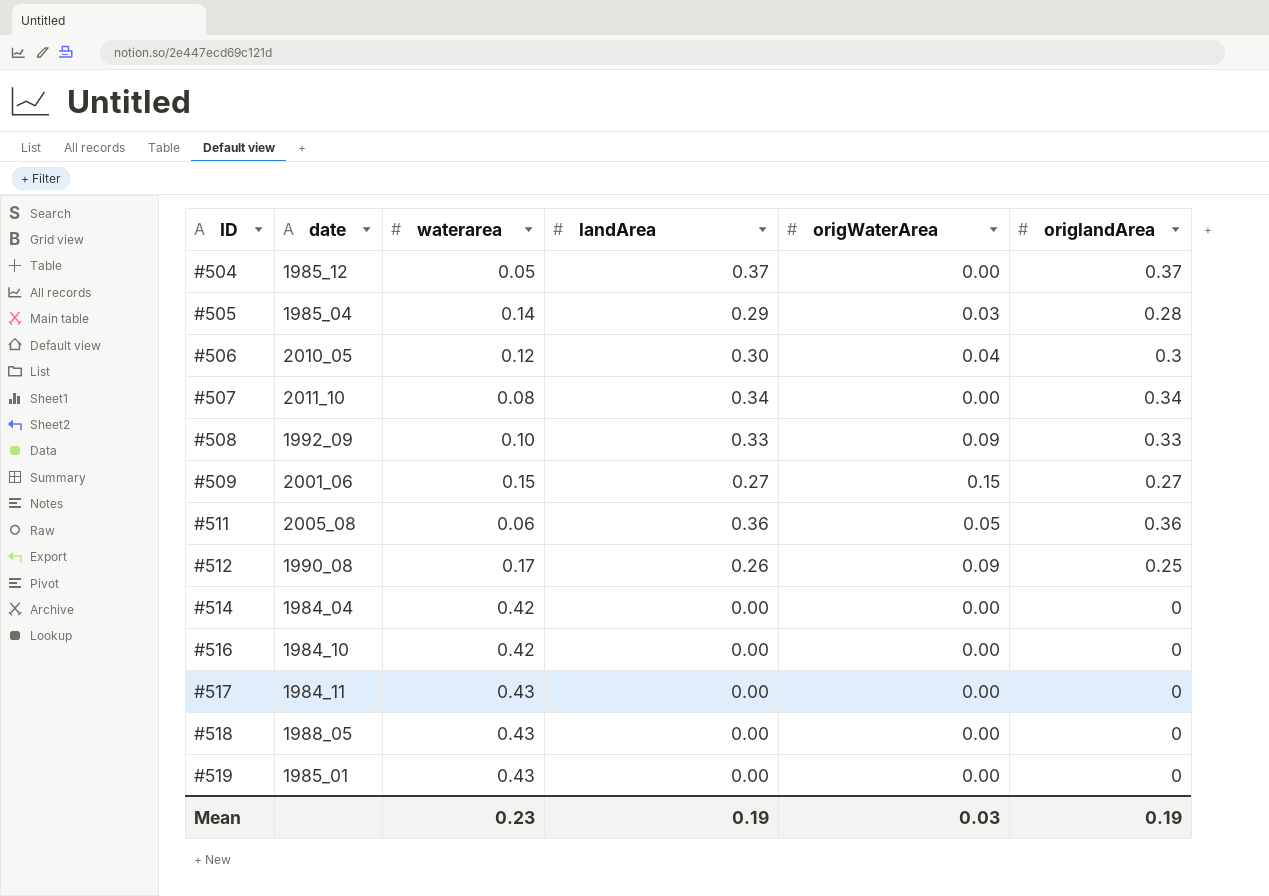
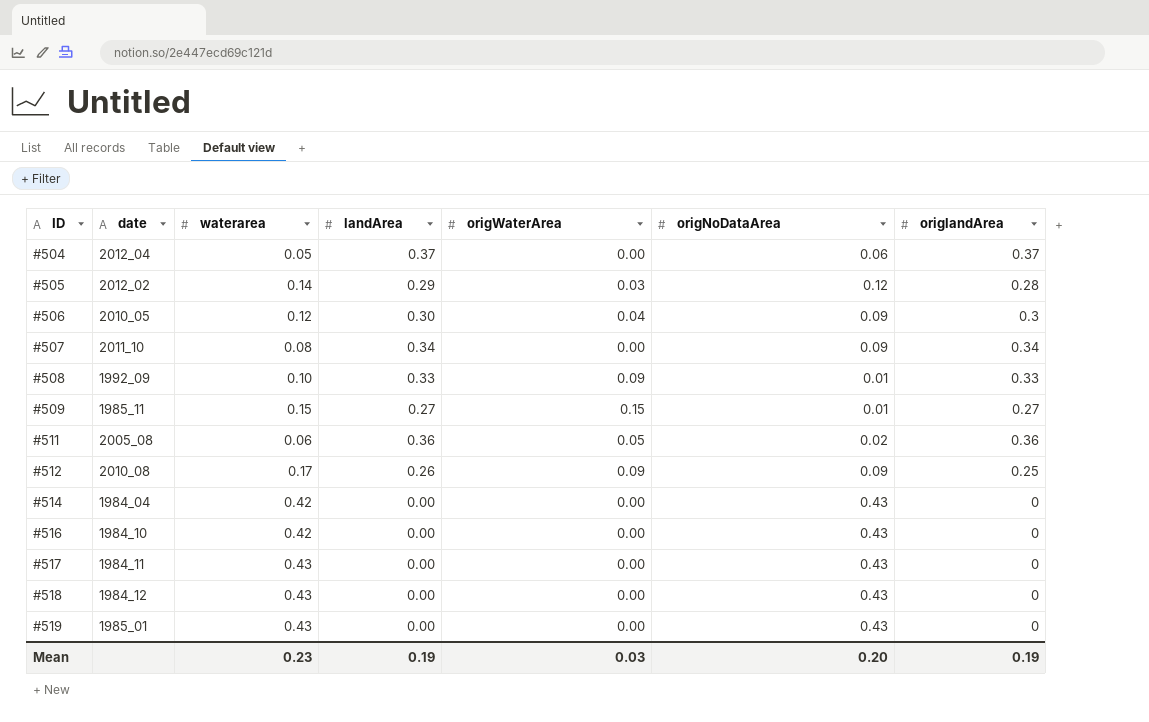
column origNoDataArea | position: none -> 6
#504 | date: 1985_12 -> 2012_04
#505 | date: 1985_04 -> 2012_02
#509 | date: 2001_06 -> 1985_11
#512 | date: 1990_08 -> 2010_08
#518 | date: 1988_05 -> 1984_12

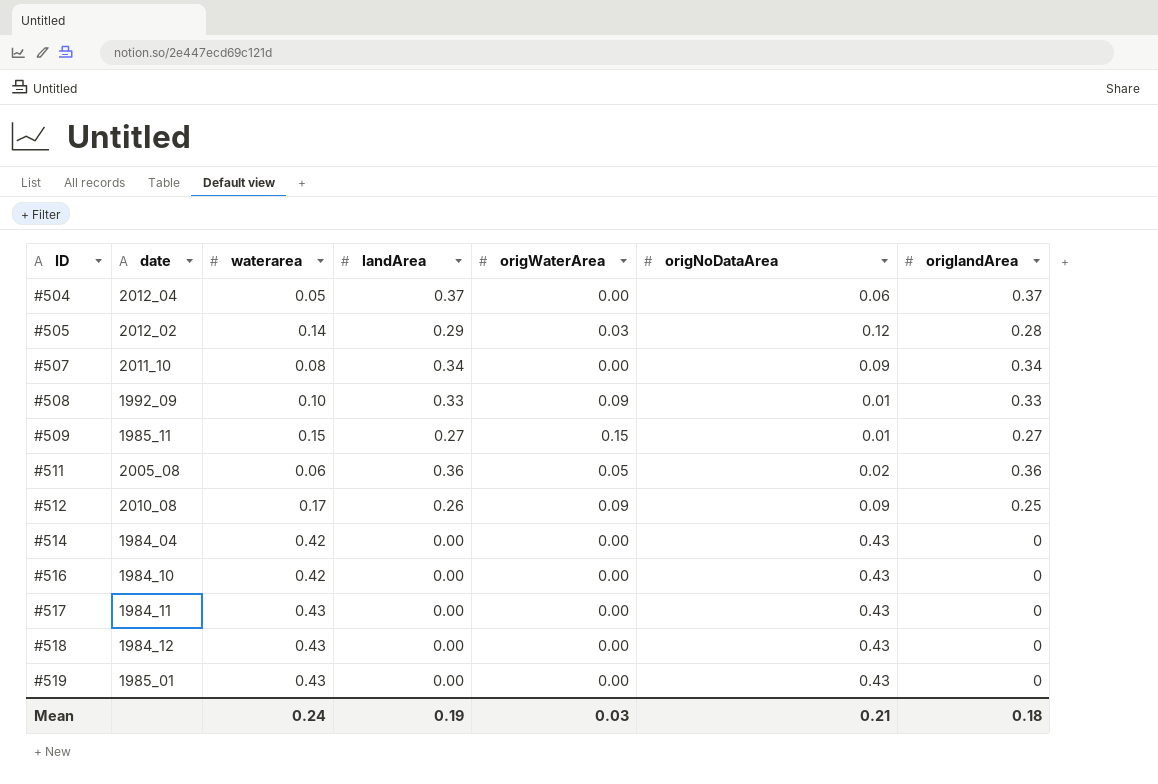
row #506: 2010_05 | 0.12 | 0.30 | 0.04 | 0.09 | 0.3 -> none
Mean | waterarea: 0.23 -> 0.24
Mean | origNoDataArea: 0.20 -> 0.21
Mean | origlandArea: 0.19 -> 0.18

